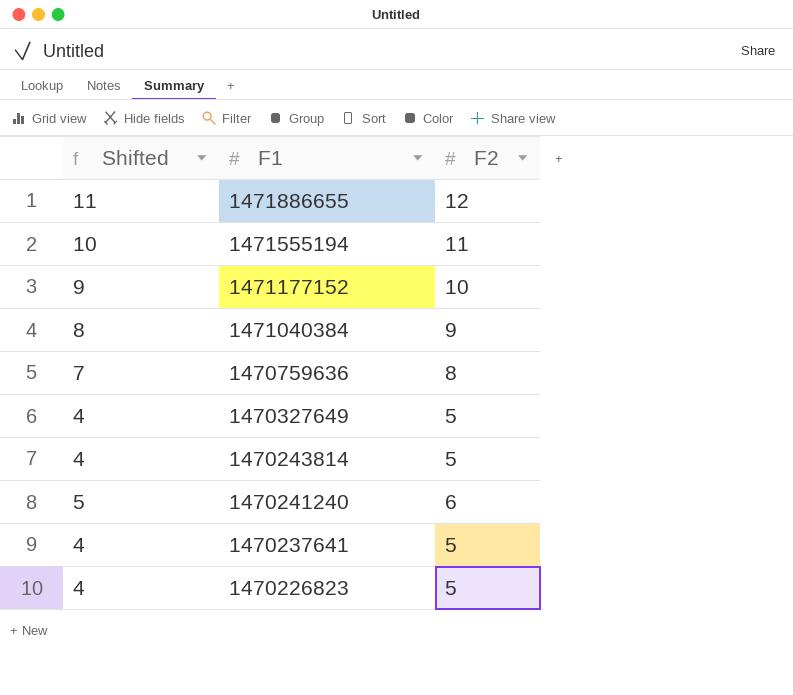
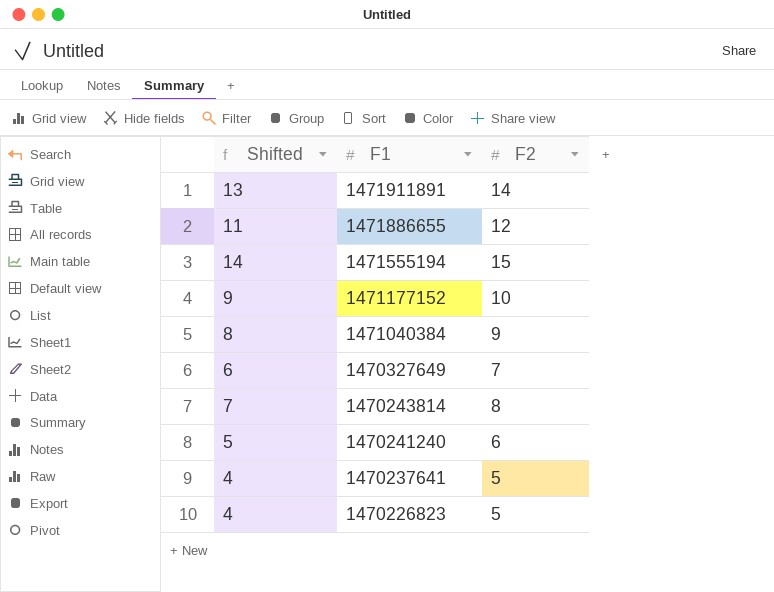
row 1470759636: 7 | 8 -> none
row 1471911891: none -> 13 | 14
1471555194 | Shifted: 10 -> 14
1471555194 | F2: 11 -> 15
1470327649 | Shifted: 4 -> 6
1470327649 | F2: 5 -> 7
1470243814 | Shifted: 4 -> 7
1470243814 | F2: 5 -> 8

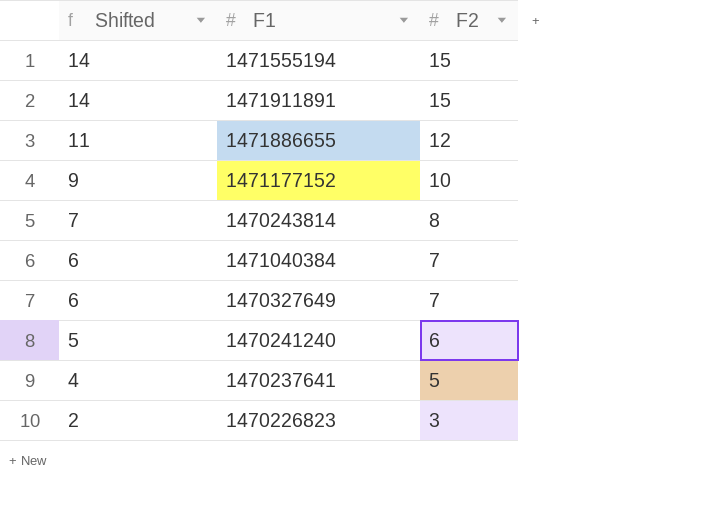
row order: F1 descending -> Shifted descending
1471911891 | Shifted: 13 -> 14
1471911891 | F2: 14 -> 15
1471040384 | Shifted: 8 -> 6
1471040384 | F2: 9 -> 7
1470226823 | Shifted: 4 -> 2
1470226823 | F2: 5 -> 3

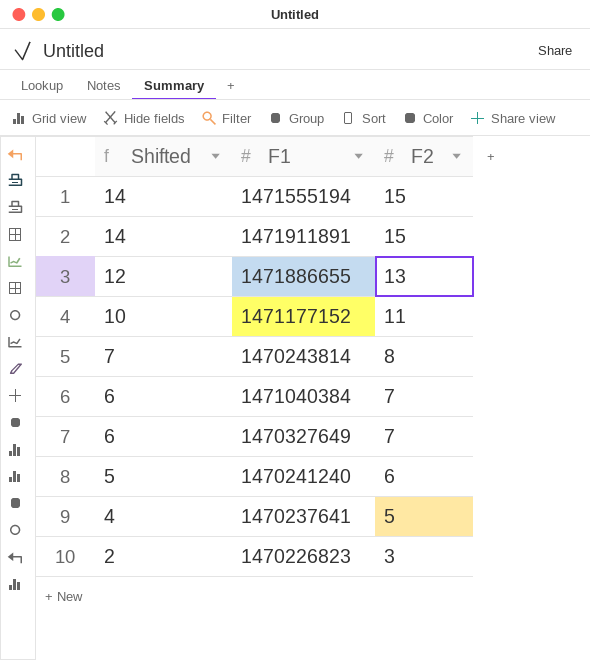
1471886655 | Shifted: 11 -> 12
1471886655 | F2: 12 -> 13
1471177152 | Shifted: 9 -> 10
1471177152 | F2: 10 -> 11

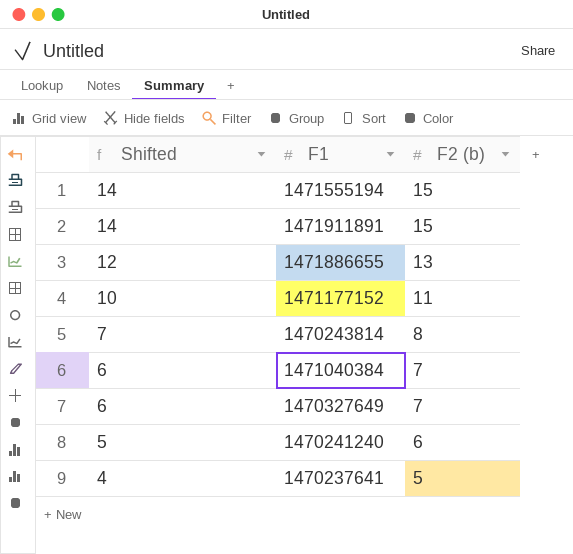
column name: F2 -> F2 (b)
row 1470226823: 2 | 3 -> none

